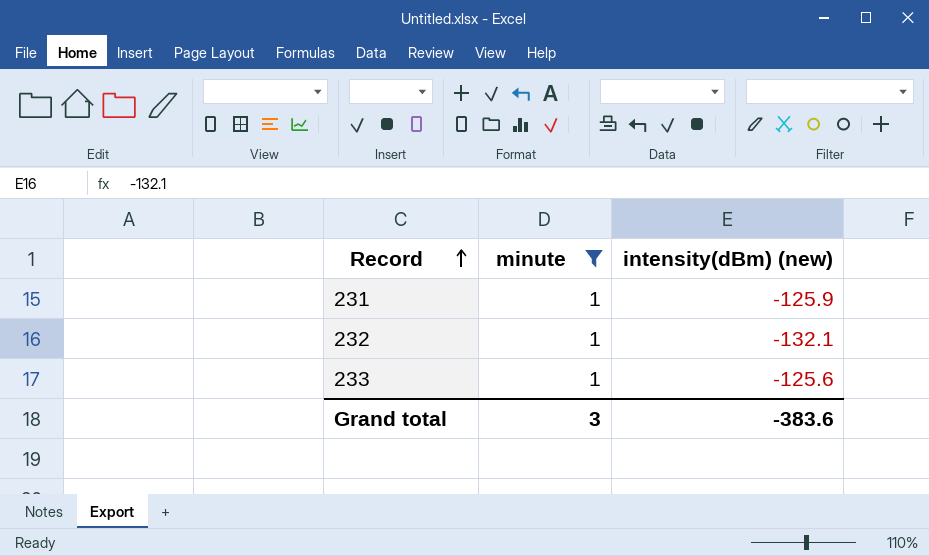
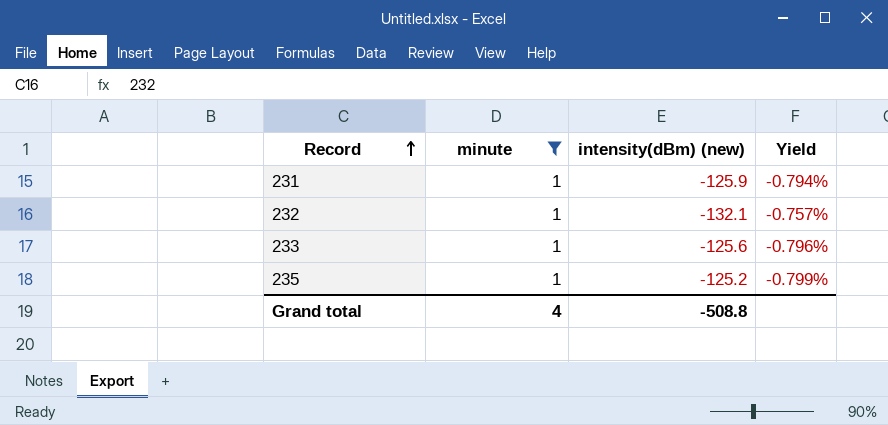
column Yield | formula: none -> [minute] / [intensity(dBm) (new)]
row 235: none -> 1 | -125.2 | -0.799%
Grand total | minute: 3 -> 4
Grand total | intensity(dBm) (new): -383.6 -> -508.8

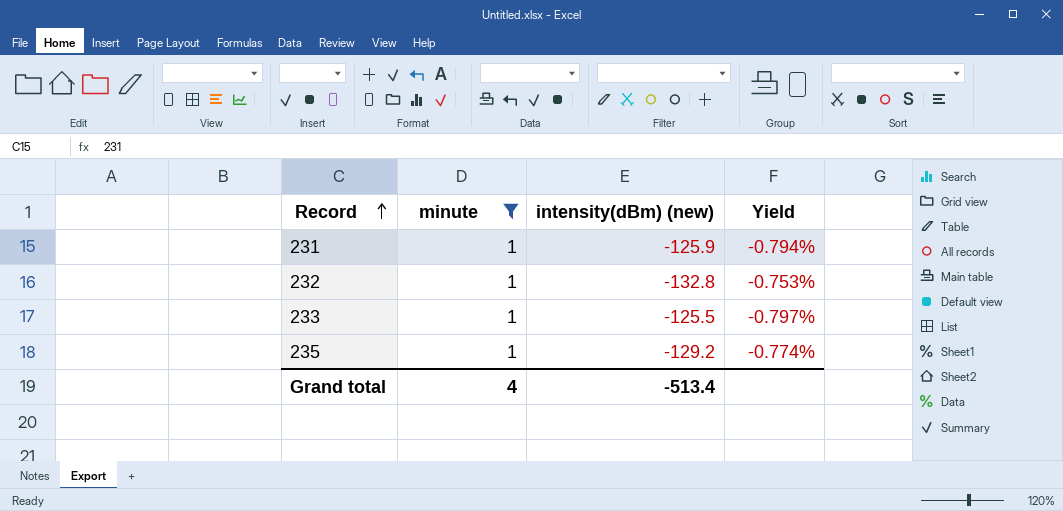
232 | intensity(dBm) (new): -132.1 -> -132.8
232 | Yield: -0.757% -> -0.753%
233 | intensity(dBm) (new): -125.6 -> -125.5
233 | Yield: -0.796% -> -0.797%
235 | intensity(dBm) (new): -125.2 -> -129.2
235 | Yield: -0.799% -> -0.774%
Grand total | intensity(dBm) (new): -508.8 -> -513.4

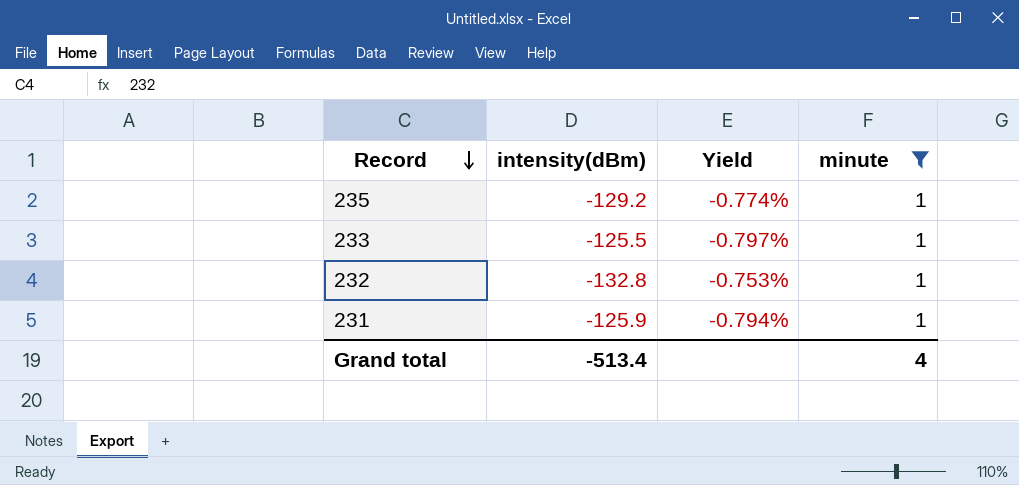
row order: Record ascending -> Record descending
column name: intensity(dBm) (new) -> intensity(dBm)
column minute | position: 2 -> 4

